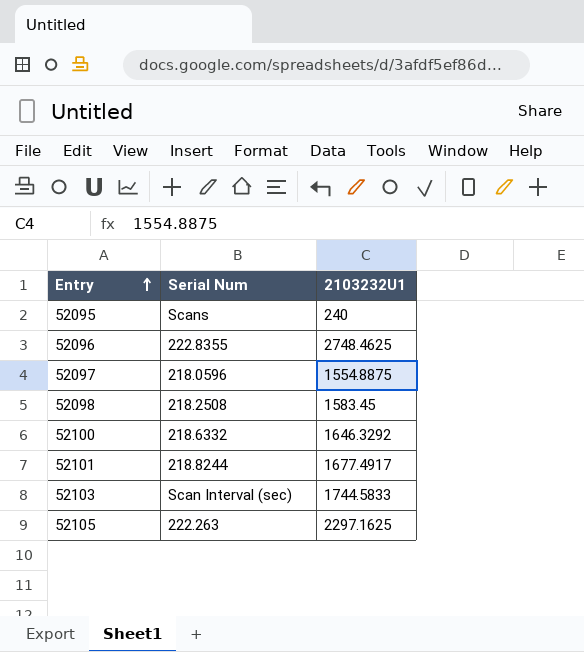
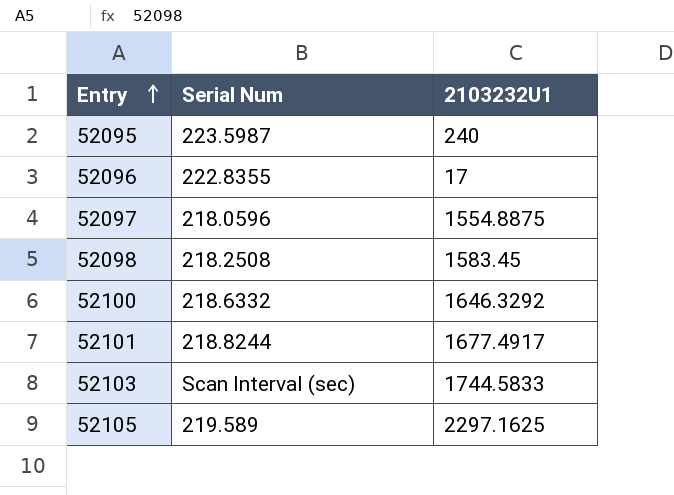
52095 | Serial Num: Scans -> 223.5987
52096 | 2103232U1: 2748.4625 -> 17
52105 | Serial Num: 222.263 -> 219.589

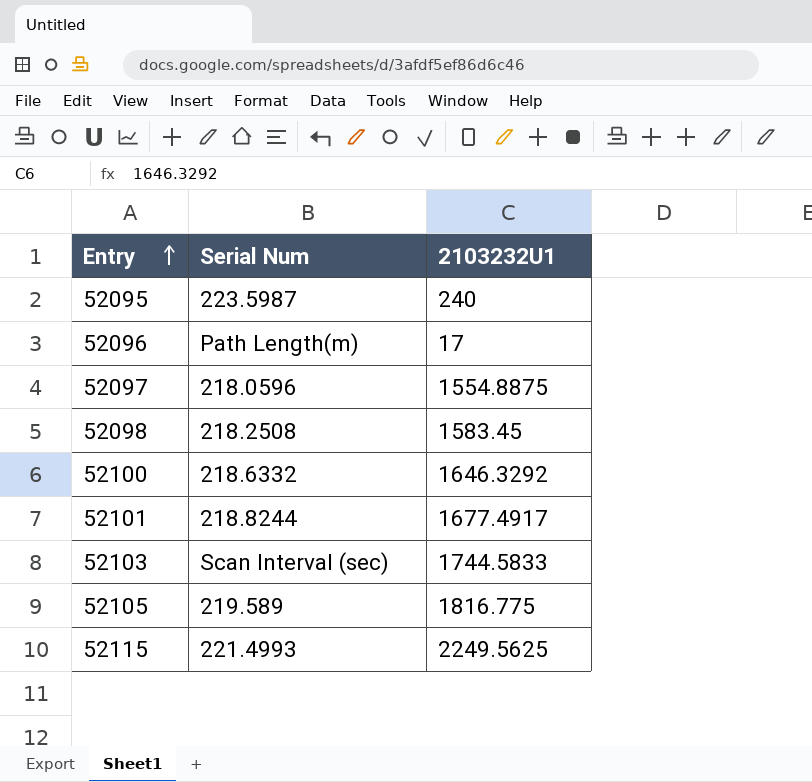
52096 | Serial Num: 222.8355 -> Path Length(m)
52105 | 2103232U1: 2297.1625 -> 1816.775
row 52115: none -> 221.4993 | 2249.5625

